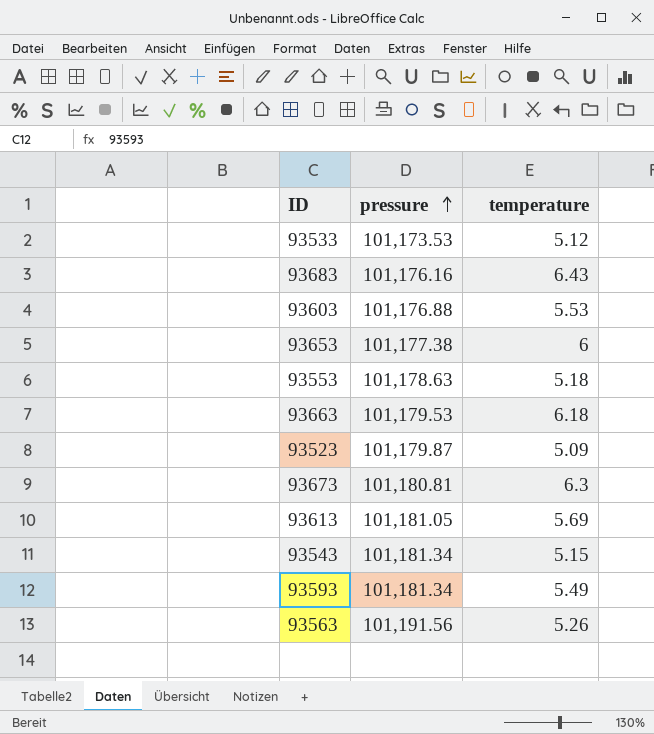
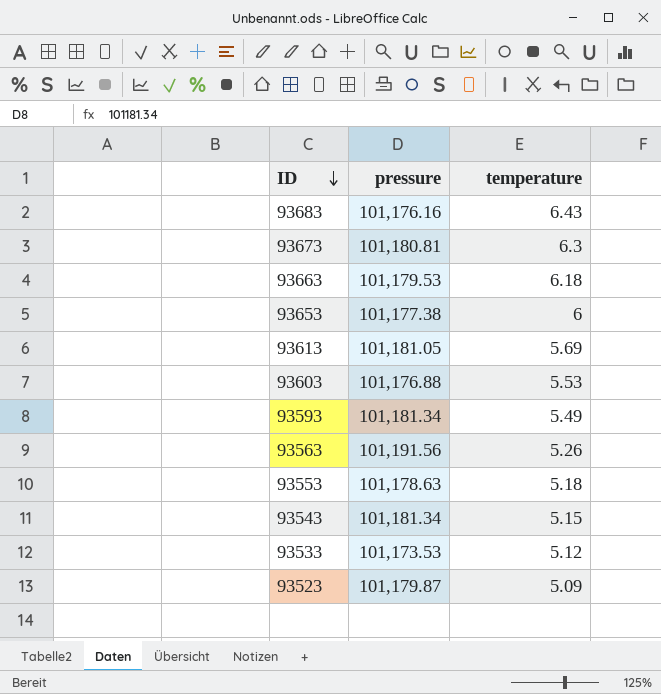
row order: pressure ascending -> ID descending

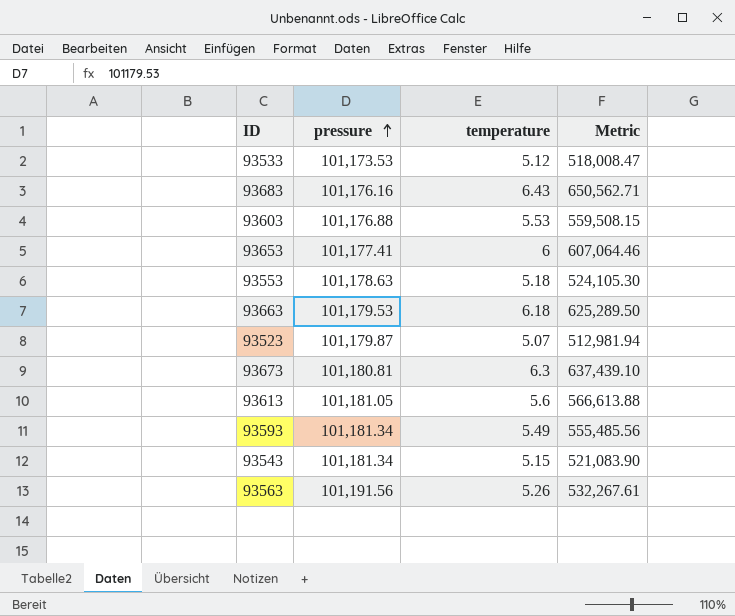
row order: ID descending -> pressure ascending
column Metric | formula: none -> [pressure] * [temperature]
93653 | pressure: 101,177.38 -> 101,177.41
93523 | temperature: 5.09 -> 5.07
93613 | temperature: 5.69 -> 5.6

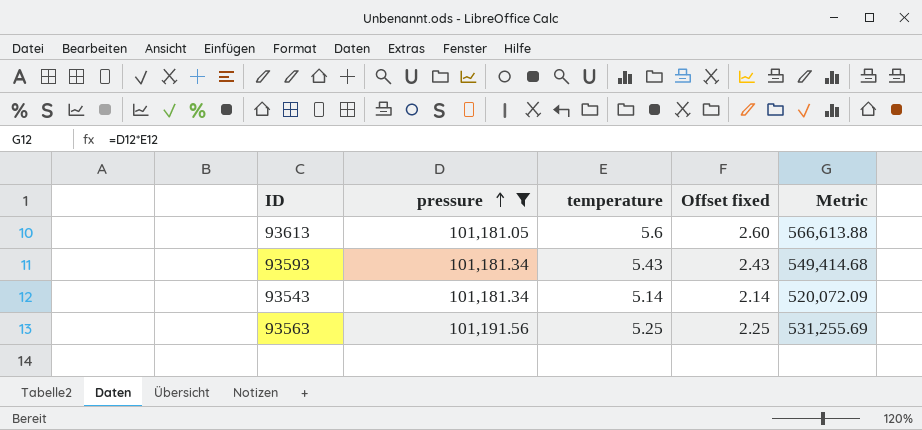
filter: none -> pressure >= 101,181.05
column Offset fixed | formula: none -> [temperature] - 3
93593 | temperature: 5.49 -> 5.43
93593 | Metric: 555,485.56 -> 549,414.68
93543 | temperature: 5.15 -> 5.14
93543 | Metric: 521,083.90 -> 520,072.09
93563 | temperature: 5.26 -> 5.25
93563 | Metric: 532,267.61 -> 531,255.69

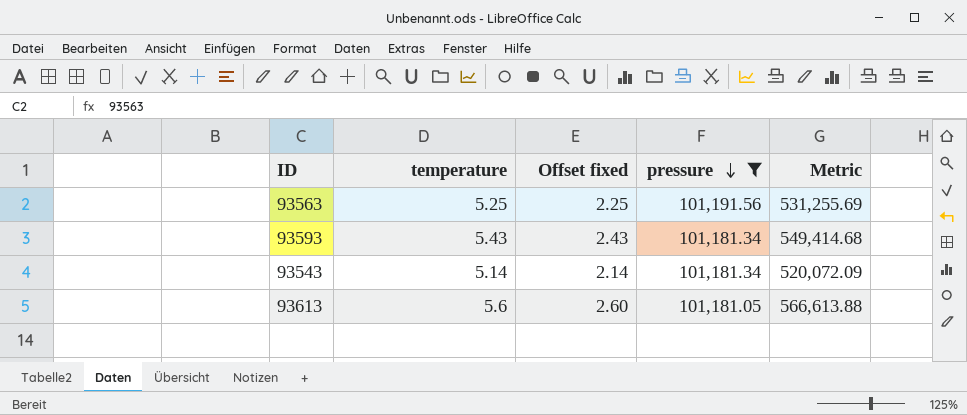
row order: pressure ascending -> pressure descending
column pressure | position: 2 -> 4

